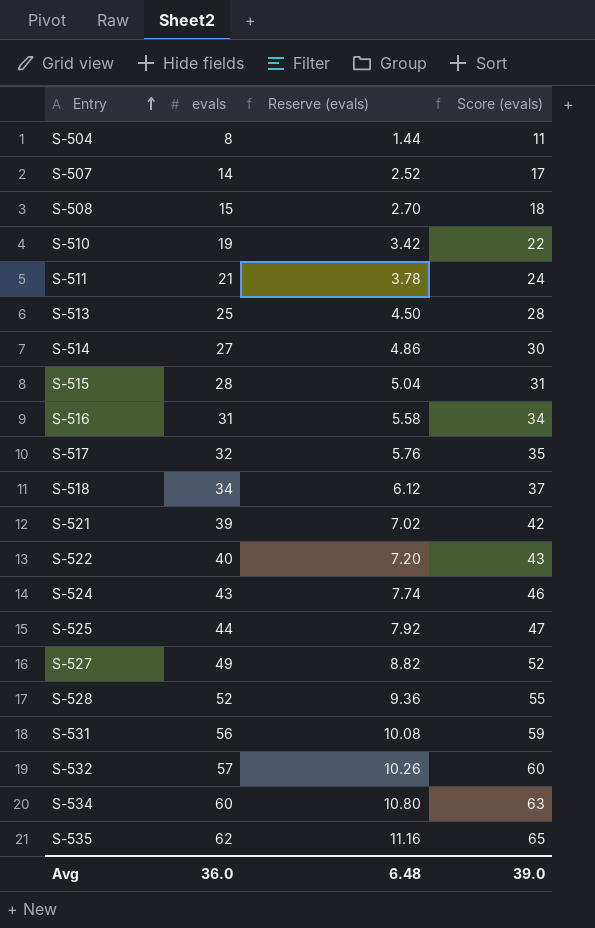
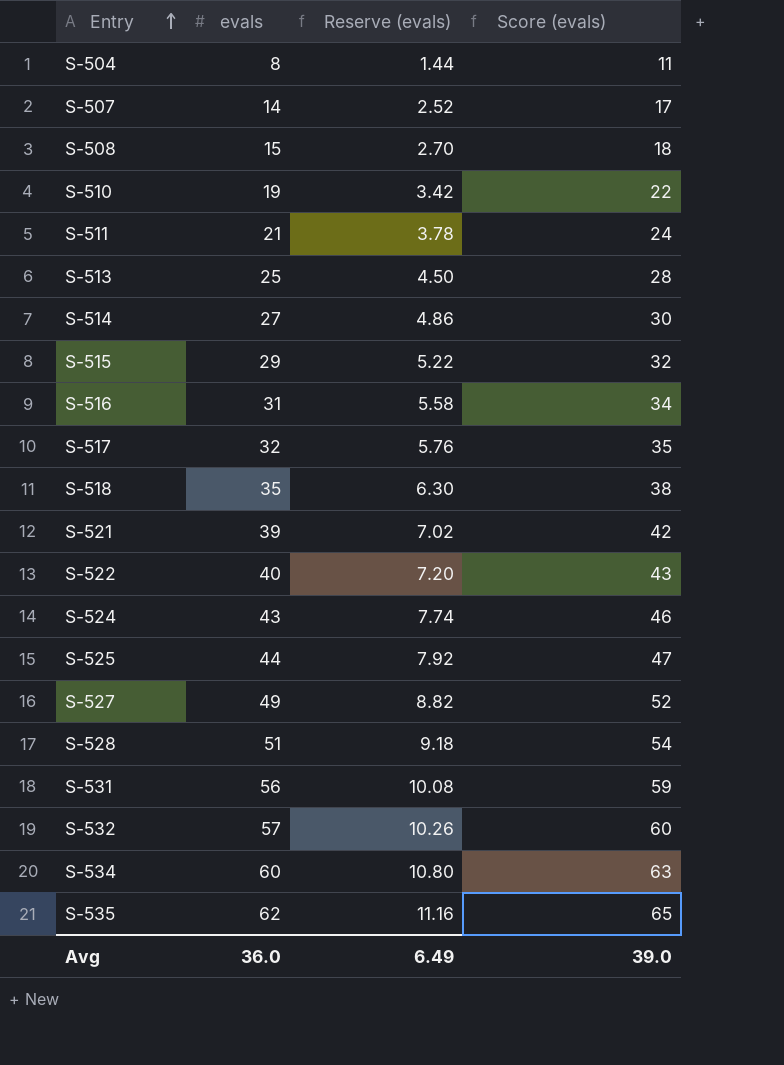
S-515 | evals: 28 -> 29
S-515 | Reserve (evals): 5.04 -> 5.22
S-515 | Score (evals): 31 -> 32
S-518 | evals: 34 -> 35
S-518 | Reserve (evals): 6.12 -> 6.30
S-518 | Score (evals): 37 -> 38
S-528 | evals: 52 -> 51
S-528 | Reserve (evals): 9.36 -> 9.18
S-528 | Score (evals): 55 -> 54
Avg | Reserve (evals): 6.48 -> 6.49

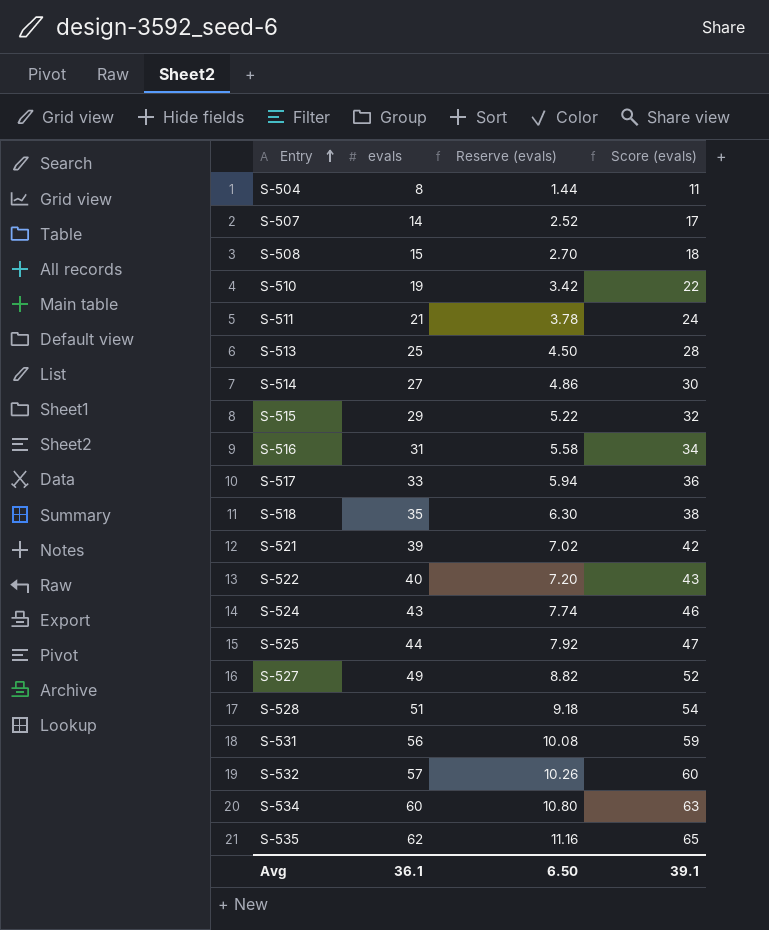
S-517 | evals: 32 -> 33
S-517 | Reserve (evals): 5.76 -> 5.94
S-517 | Score (evals): 35 -> 36
Avg | evals: 36.0 -> 36.1
Avg | Reserve (evals): 6.49 -> 6.50
Avg | Score (evals): 39.0 -> 39.1

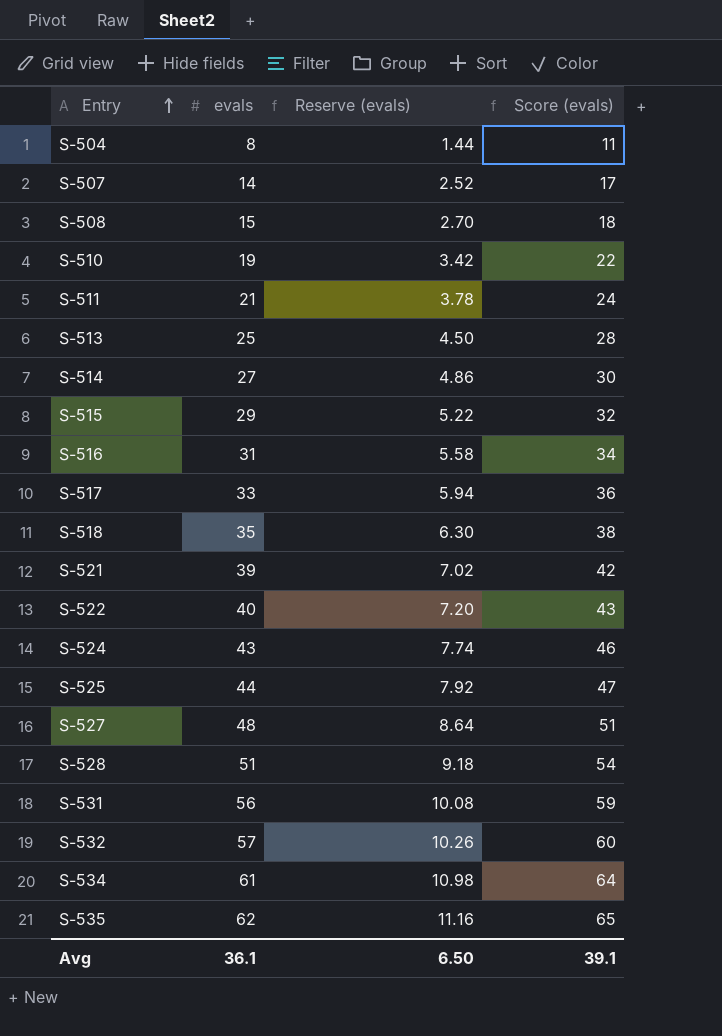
S-527 | evals: 49 -> 48
S-527 | Reserve (evals): 8.82 -> 8.64
S-527 | Score (evals): 52 -> 51
S-534 | evals: 60 -> 61
S-534 | Reserve (evals): 10.80 -> 10.98
S-534 | Score (evals): 63 -> 64

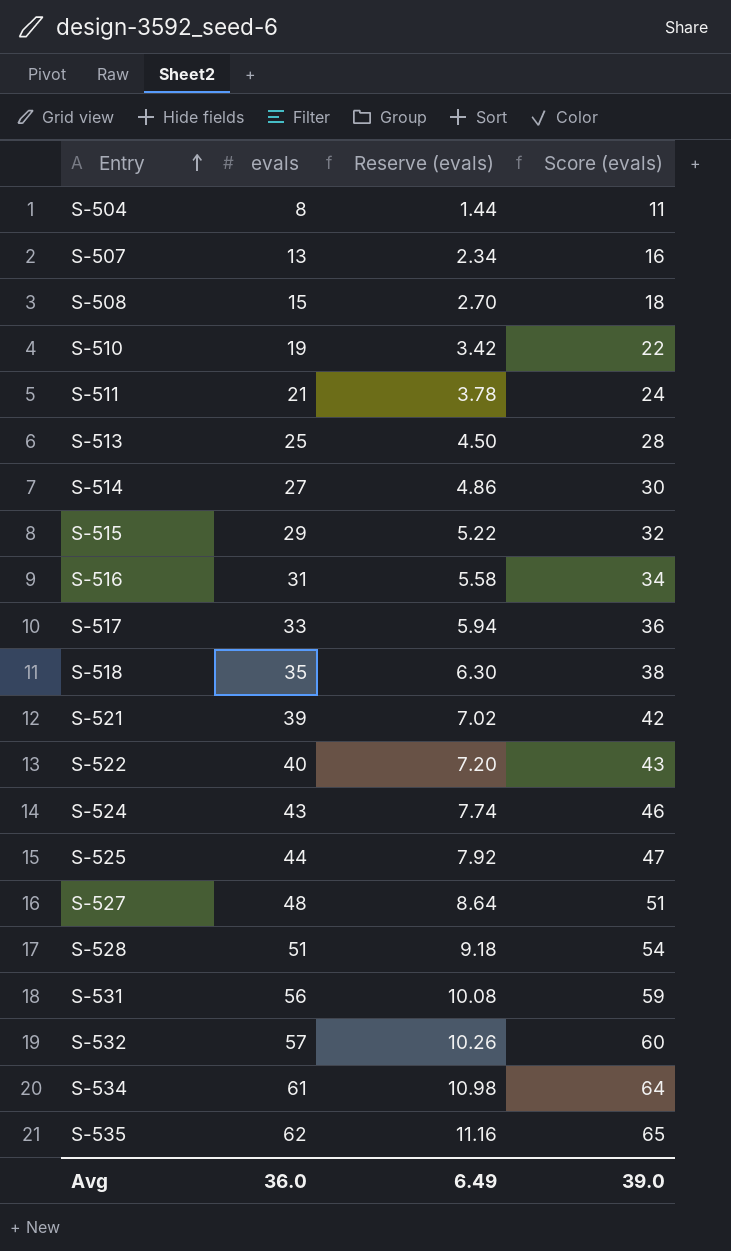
S-507 | evals: 14 -> 13
S-507 | Reserve (evals): 2.52 -> 2.34
S-507 | Score (evals): 17 -> 16
Avg | evals: 36.1 -> 36.0
Avg | Reserve (evals): 6.50 -> 6.49
Avg | Score (evals): 39.1 -> 39.0

